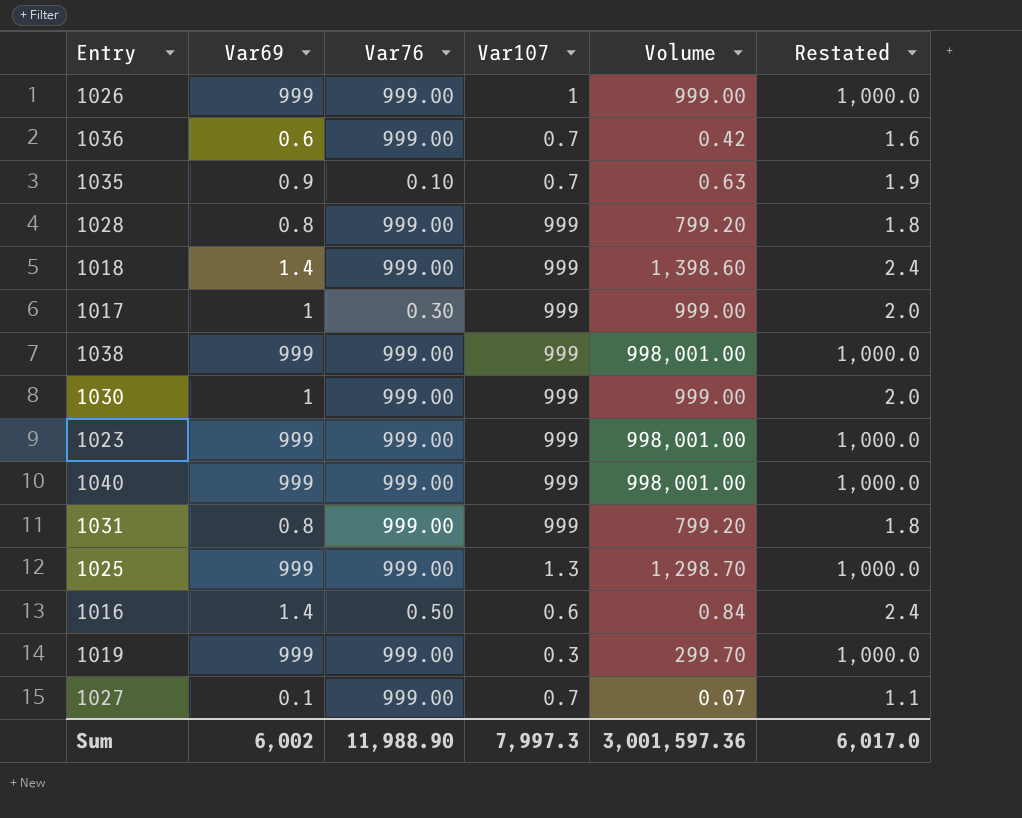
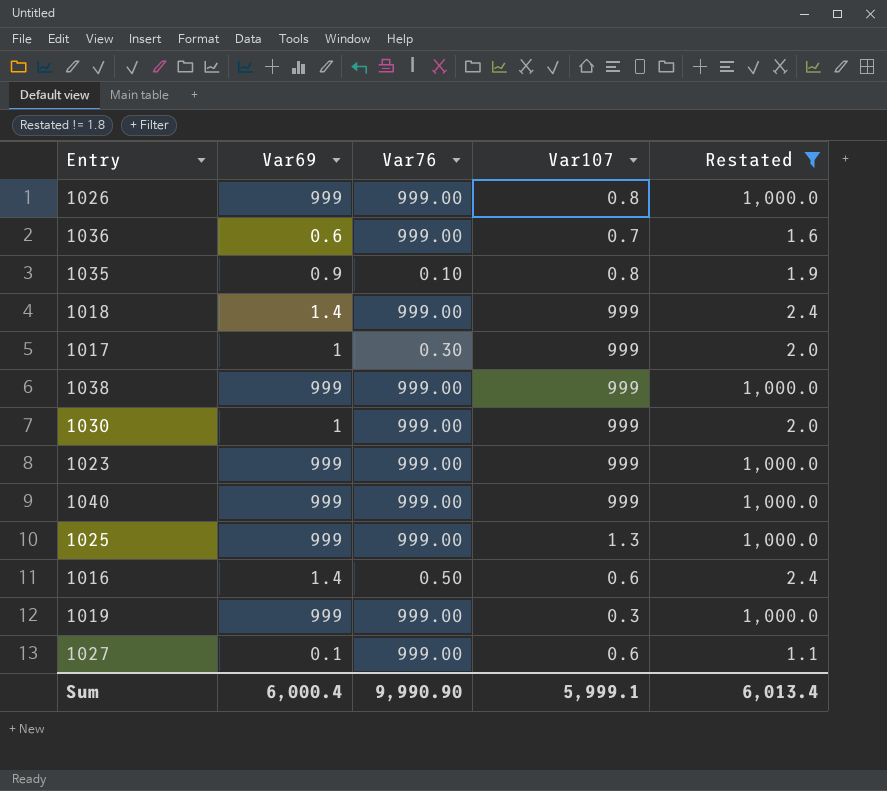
filter: none -> Restated != 1.8
column Volume | formula: [Var69] * [Var107] -> none
1026 | Var107: 1 -> 0.8
1035 | Var107: 0.7 -> 0.8
1027 | Var107: 0.7 -> 0.6
Sum | Var69: 6,002 -> 6,000.4
Sum | Var76: 11,988.90 -> 9,990.90
Sum | Var107: 7,997.3 -> 5,999.1
Sum | Restated: 6,017.0 -> 6,013.4

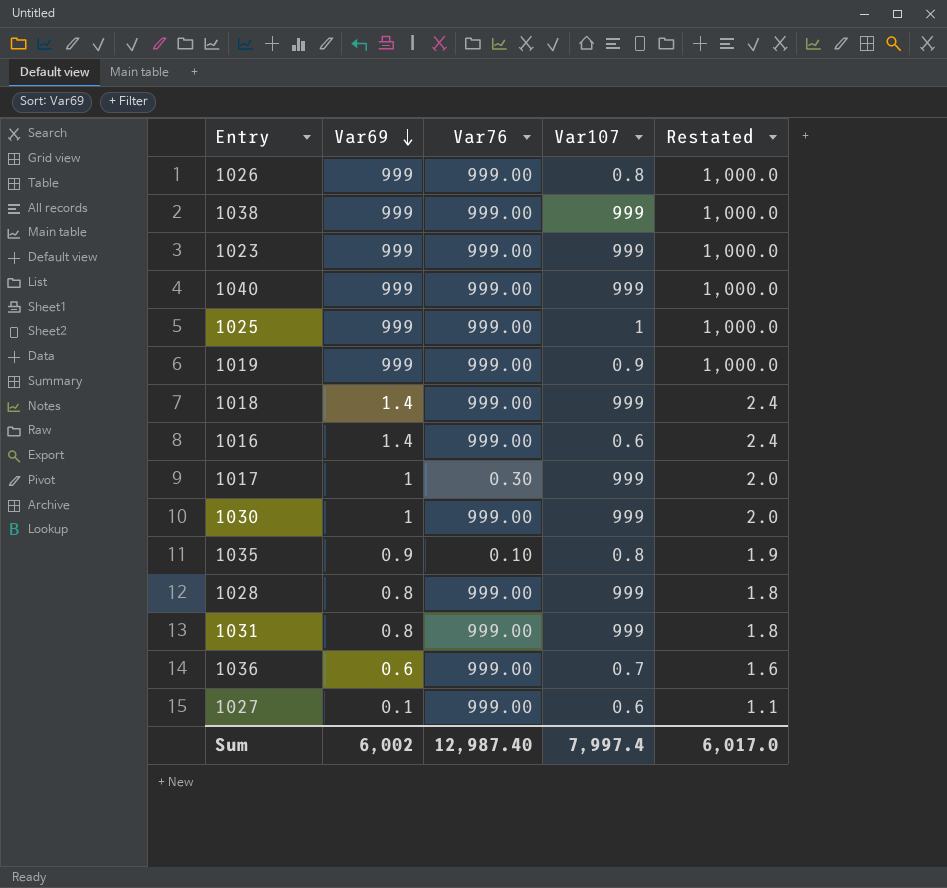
filter: Restated != 1.8 -> none
row order: none -> Var69 descending
1025 | Var107: 1.3 -> 1
1019 | Var107: 0.3 -> 0.9
1016 | Var76: 0.50 -> 999.00
Sum | Var69: 6,000.4 -> 6,002
Sum | Var76: 9,990.90 -> 12,987.40
Sum | Var107: 5,999.1 -> 7,997.4
Sum | Restated: 6,013.4 -> 6,017.0

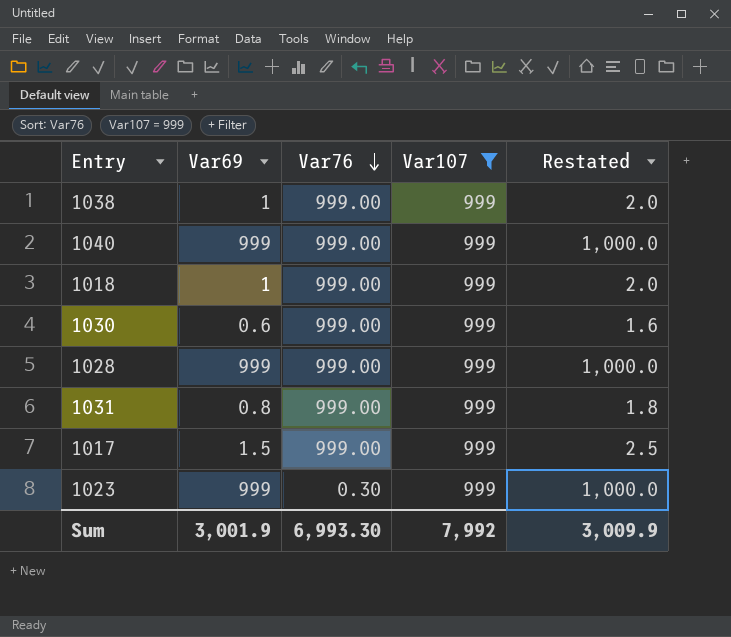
filter: none -> Var107 = 999
row order: Var69 descending -> Var76 descending
1038 | Var69: 999 -> 1
1038 | Restated: 1,000.0 -> 2.0
1018 | Var69: 1.4 -> 1
1018 | Restated: 2.4 -> 2.0
1030 | Var69: 1 -> 0.6
1030 | Restated: 2.0 -> 1.6
1028 | Var69: 0.8 -> 999
1028 | Restated: 1.8 -> 1,000.0
1017 | Var69: 1 -> 1.5
1017 | Var76: 0.30 -> 999.00
1017 | Restated: 2.0 -> 2.5
1023 | Var76: 999.00 -> 0.30
Sum | Var69: 6,002 -> 3,001.9
Sum | Var76: 12,987.40 -> 6,993.30
Sum | Var107: 7,997.4 -> 7,992
Sum | Restated: 6,017.0 -> 3,009.9

